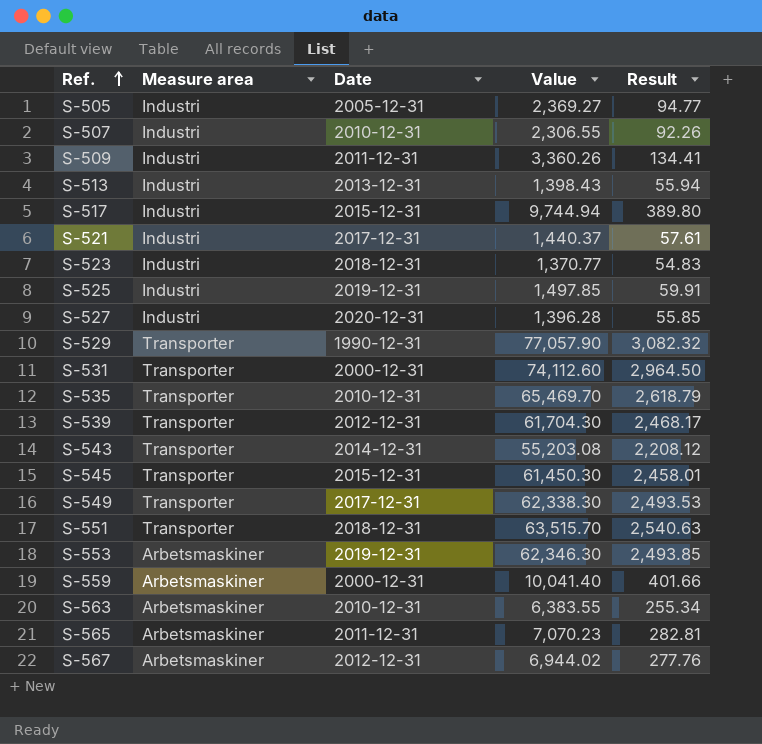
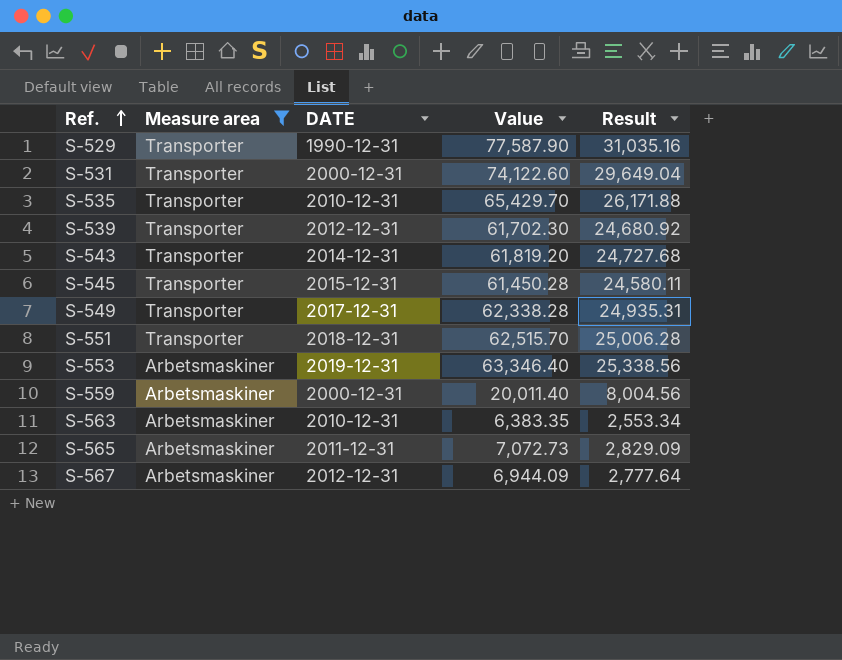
filter: none -> Measure area != Industri
column name: Date -> DATE
column Result | formula: [Value] * 0.04 -> [Value] * 0.4
S-529 | Value: 77,057.90 -> 77,587.90
S-531 | Value: 74,112.60 -> 74,122.60
S-535 | Value: 65,469.70 -> 65,429.70
S-539 | Value: 61,704.30 -> 61,702.30
S-543 | Value: 55,203.08 -> 61,819.20
S-545 | Value: 61,450.30 -> 61,450.28
S-549 | Value: 62,338.30 -> 62,338.28
S-551 | Value: 63,515.70 -> 62,515.70
S-553 | Value: 62,346.30 -> 63,346.40
S-559 | Value: 10,041.40 -> 20,011.40
S-563 | Value: 6,383.55 -> 6,383.35
S-565 | Value: 7,070.23 -> 7,072.73
S-567 | Value: 6,944.02 -> 6,944.09

